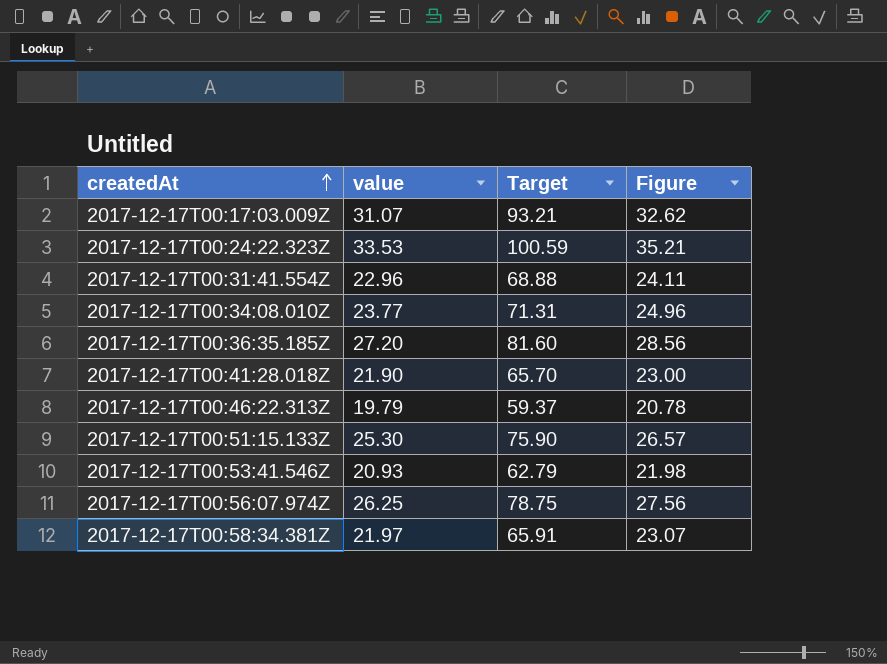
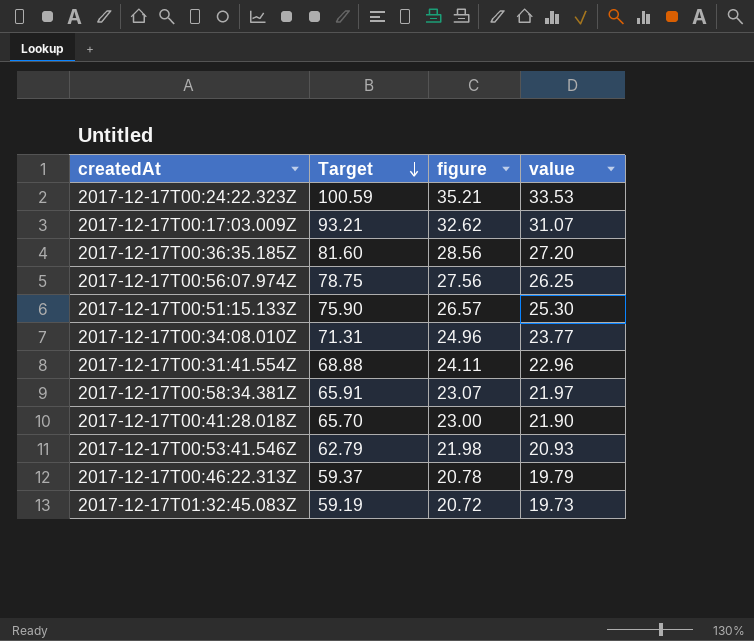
row order: createdAt ascending -> Target descending
column name: Figure -> figure
column value | position: 2 -> 4
row 2017-12-17T01:32:45.083Z: none -> 59.19 | 20.72 | 19.73

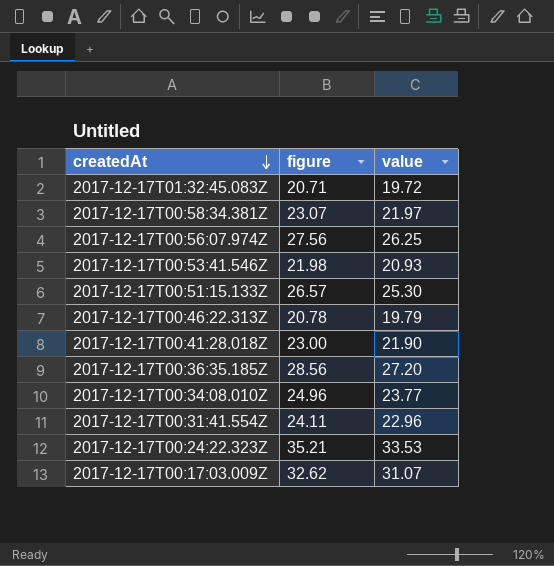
row order: Target descending -> createdAt descending
column Target | formula: [value] * 3 -> none
2017-12-17T01:32:45.083Z | figure: 20.72 -> 20.71
2017-12-17T01:32:45.083Z | value: 19.73 -> 19.72

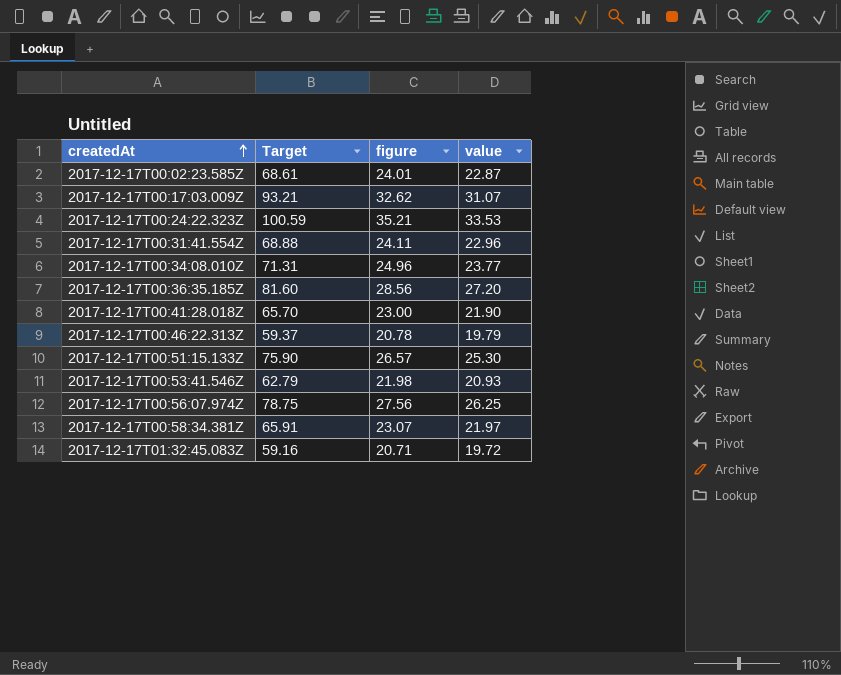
row order: createdAt descending -> createdAt ascending
column Target | formula: none -> [value] * 3
row 2017-12-17T00:02:23.585Z: none -> 68.61 | 24.01 | 22.87

